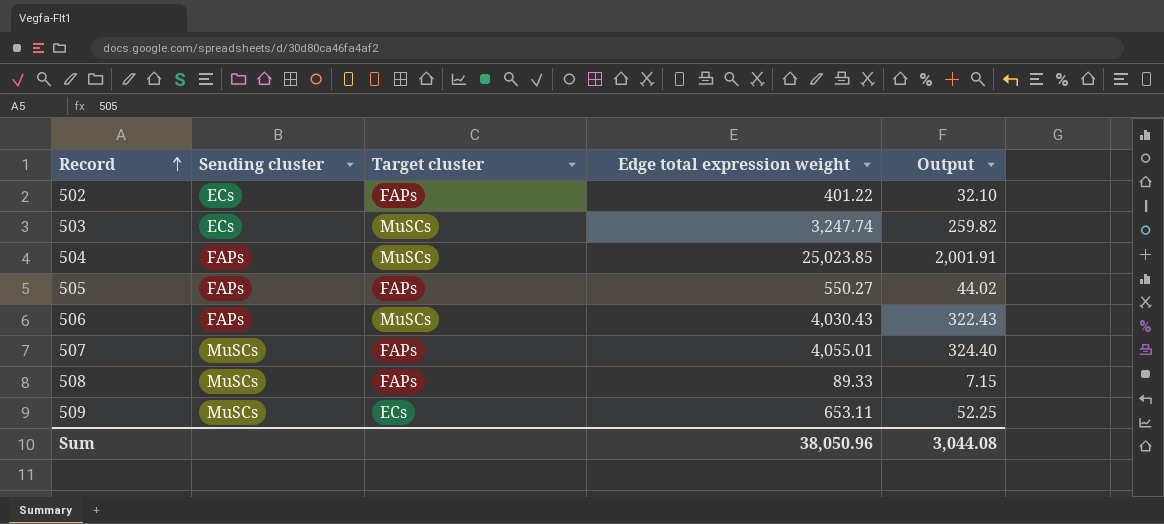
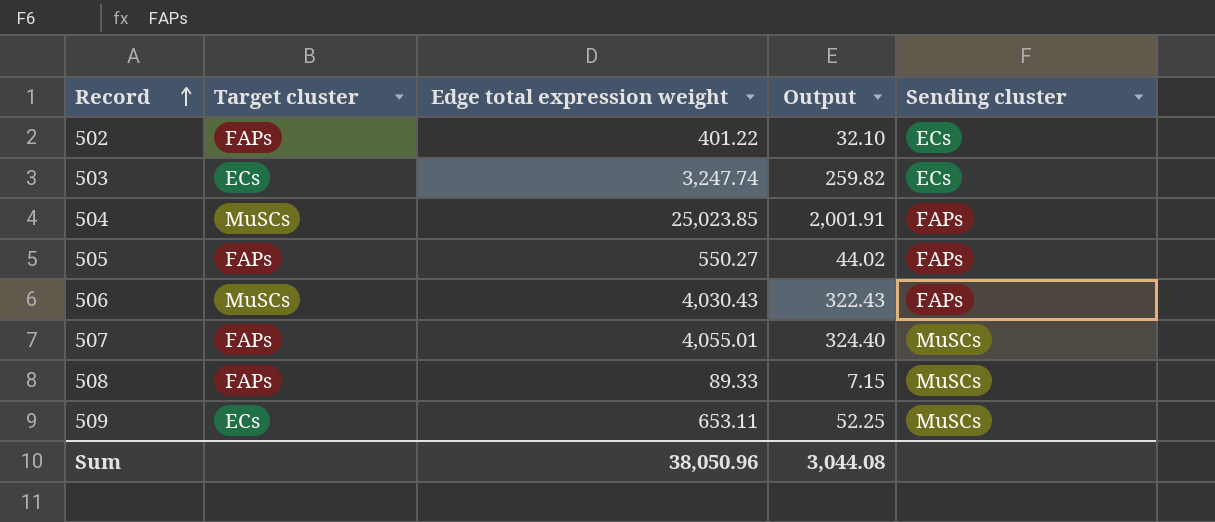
column Sending cluster | position: 2 -> 5
503 | Target cluster: MuSCs -> ECs

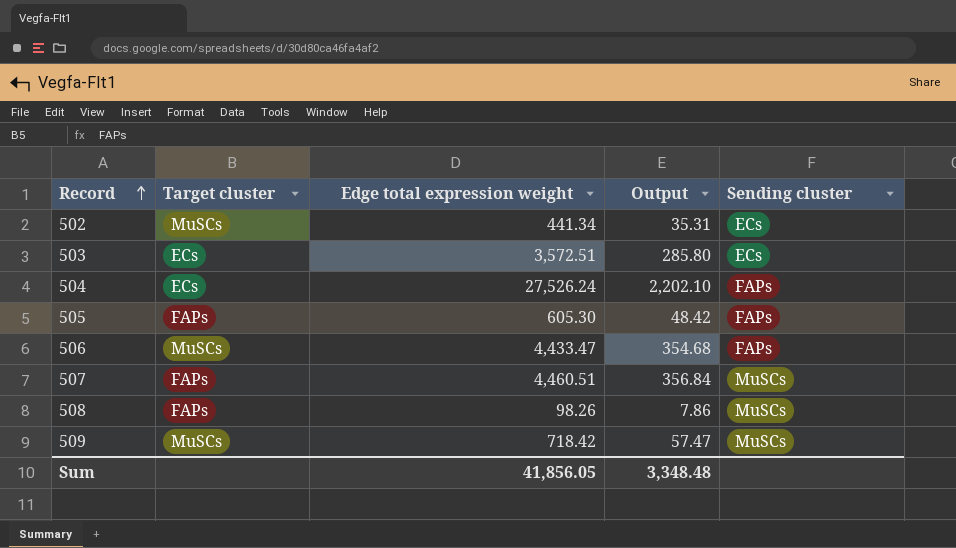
502 | Target cluster: FAPs -> MuSCs
502 | Edge total expression weight: 401.22 -> 441.34
502 | Output: 32.10 -> 35.31
503 | Edge total expression weight: 3,247.74 -> 3,572.51
503 | Output: 259.82 -> 285.80
504 | Target cluster: MuSCs -> ECs
504 | Edge total expression weight: 25,023.85 -> 27,526.24
504 | Output: 2,001.91 -> 2,202.10
505 | Edge total expression weight: 550.27 -> 605.30
505 | Output: 44.02 -> 48.42
506 | Edge total expression weight: 4,030.43 -> 4,433.47
506 | Output: 322.43 -> 354.68
507 | Edge total expression weight: 4,055.01 -> 4,460.51
507 | Output: 324.40 -> 356.84
508 | Edge total expression weight: 89.33 -> 98.26
508 | Output: 7.15 -> 7.86
509 | Target cluster: ECs -> MuSCs
509 | Edge total expression weight: 653.11 -> 718.42
509 | Output: 52.25 -> 57.47
Sum | Edge total expression weight: 38,050.96 -> 41,856.05
Sum | Output: 3,044.08 -> 3,348.48

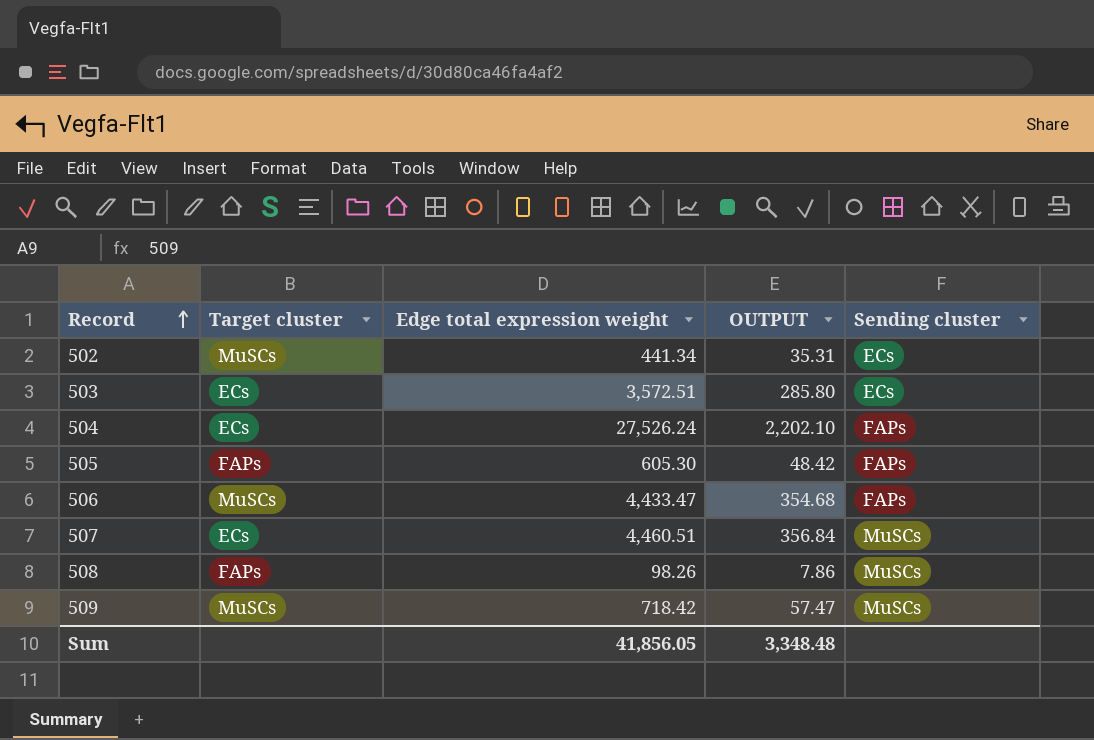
column name: Output -> OUTPUT
507 | Target cluster: FAPs -> ECs

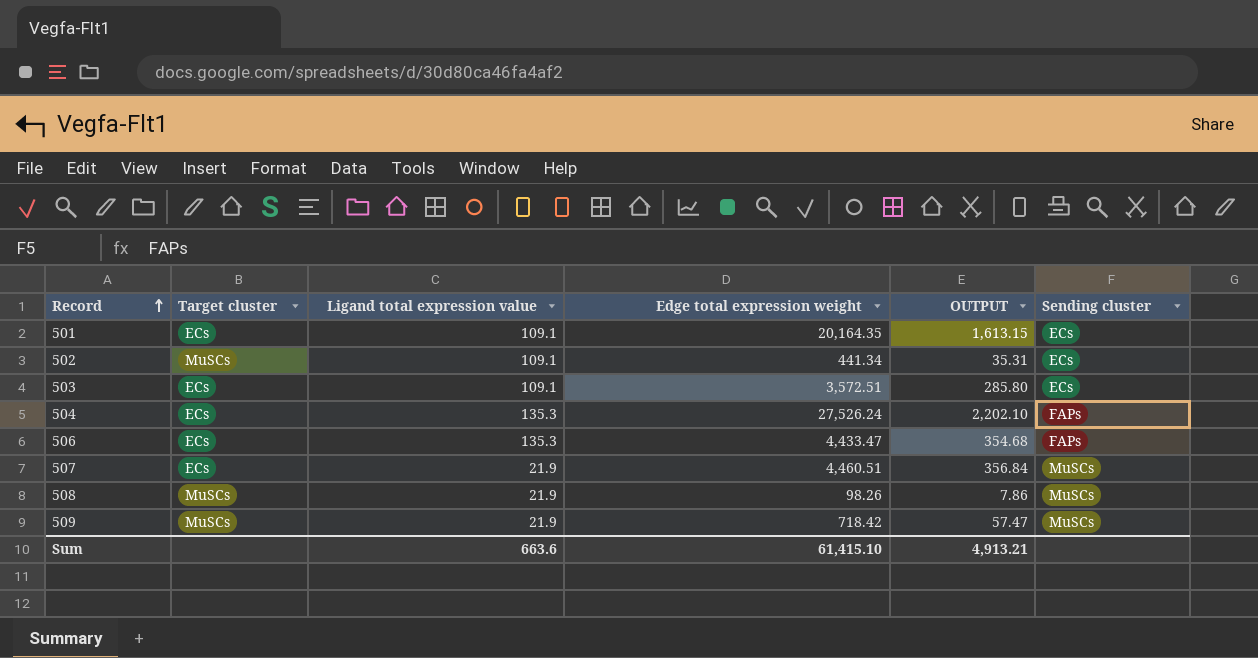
column Ligand total expression value | position: none -> 3
row 505: FAPs | 605.30 | 48.42 | FAPs -> none
row 501: none -> ECs | 109.1 | 20,164.35 | 1,613.15 | ECs
506 | Target cluster: MuSCs -> ECs
508 | Target cluster: FAPs -> MuSCs
Sum | Edge total expression weight: 41,856.05 -> 61,415.10
Sum | OUTPUT: 3,348.48 -> 4,913.21

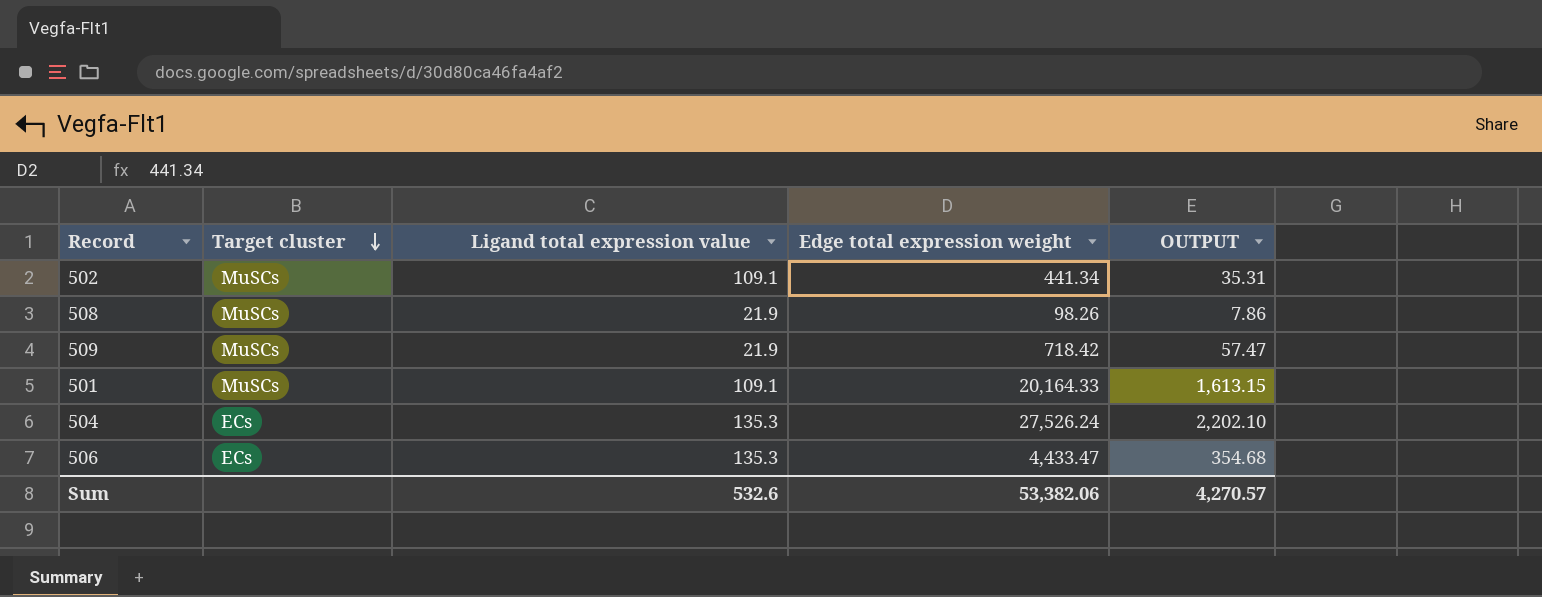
row order: Record ascending -> Target cluster descending
column Sending cluster | position: 6 -> none
row 503: ECs | 109.1 | 3,572.51 | 285.80 | ECs -> none
row 507: ECs | 21.9 | 4,460.51 | 356.84 | MuSCs -> none
501 | Target cluster: ECs -> MuSCs
501 | Edge total expression weight: 20,164.35 -> 20,164.33
Sum | Ligand total expression value: 663.6 -> 532.6
Sum | Edge total expression weight: 61,415.10 -> 53,382.06
Sum | OUTPUT: 4,913.21 -> 4,270.57

